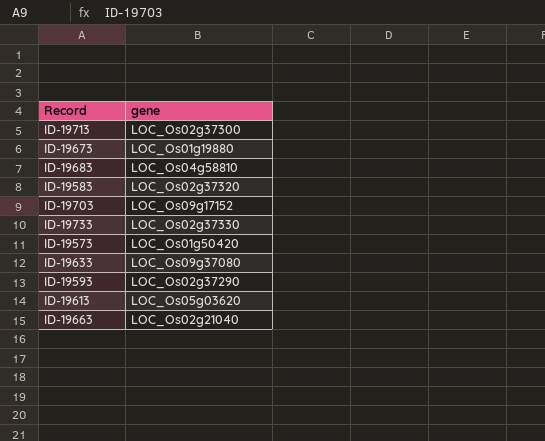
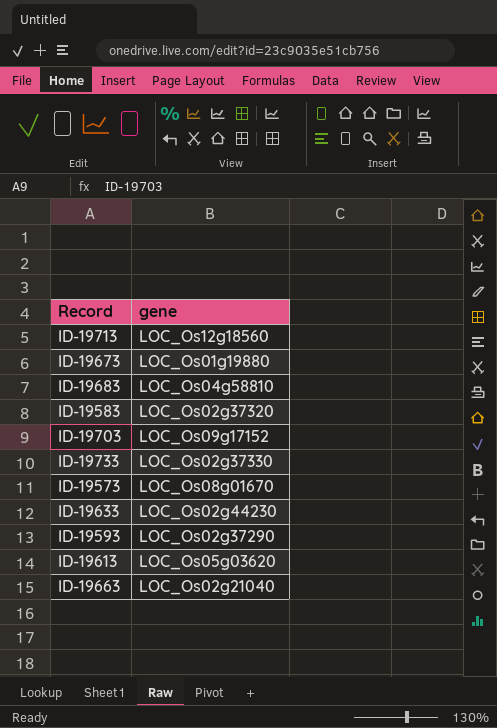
ID-19713 | gene: LOC_Os02g37300 -> LOC_Os12g18560
ID-19573 | gene: LOC_Os01g50420 -> LOC_Os08g01670
ID-19633 | gene: LOC_Os09g37080 -> LOC_Os02g44230

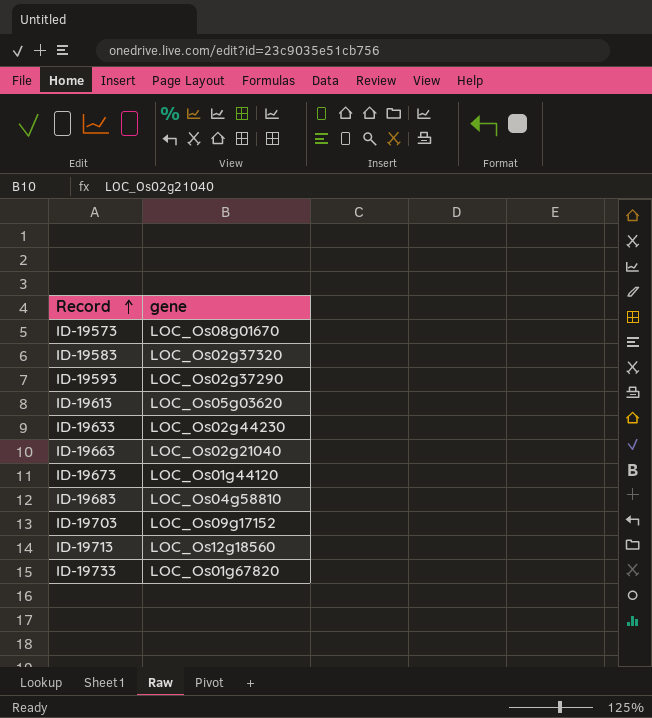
row order: none -> Record ascending
ID-19673 | gene: LOC_Os01g19880 -> LOC_Os01g44120
ID-19733 | gene: LOC_Os02g37330 -> LOC_Os01g67820

